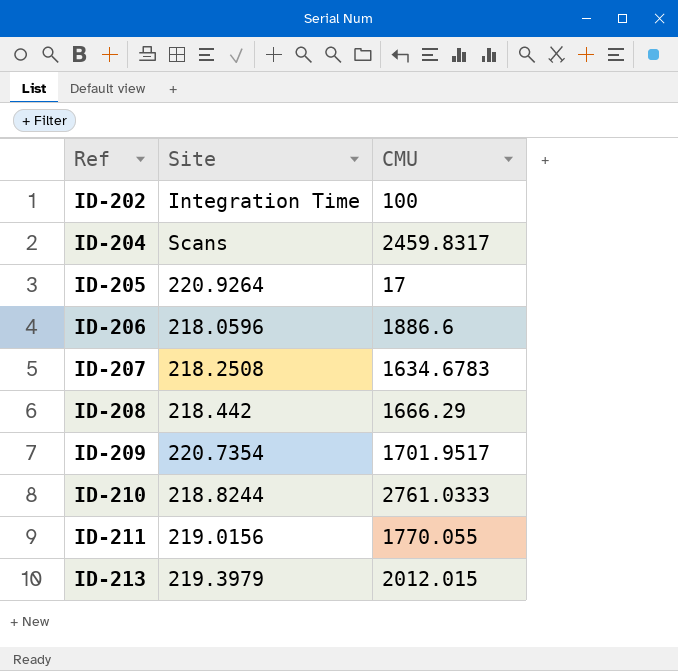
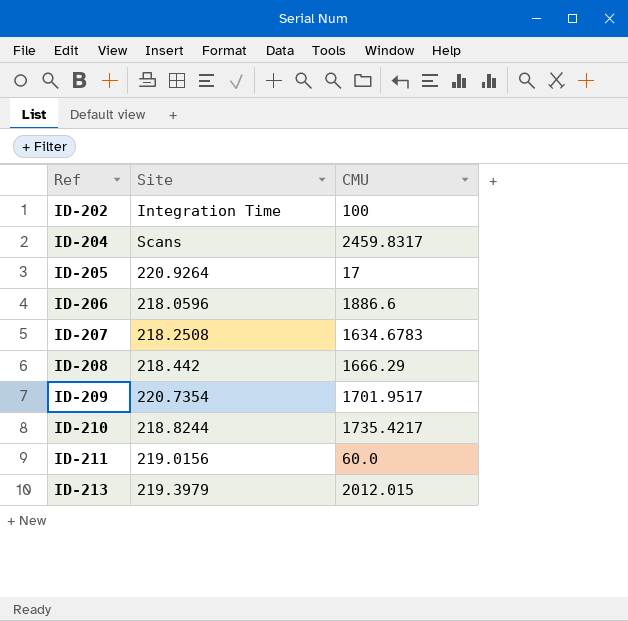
ID-210 | CMU: 2761.0333 -> 1735.4217
ID-211 | CMU: 1770.055 -> 60.0

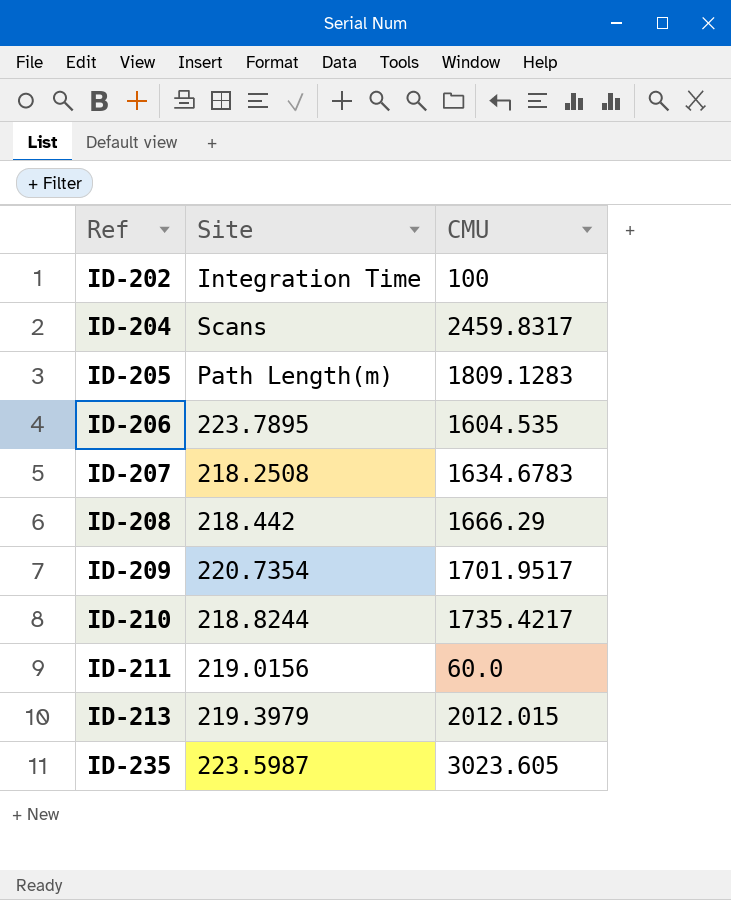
ID-205 | Site: 220.9264 -> Path Length(m)
ID-205 | CMU: 17 -> 1809.1283
ID-206 | Site: 218.0596 -> 223.7895
ID-206 | CMU: 1886.6 -> 1604.535
row ID-235: none -> 223.5987 | 3023.605

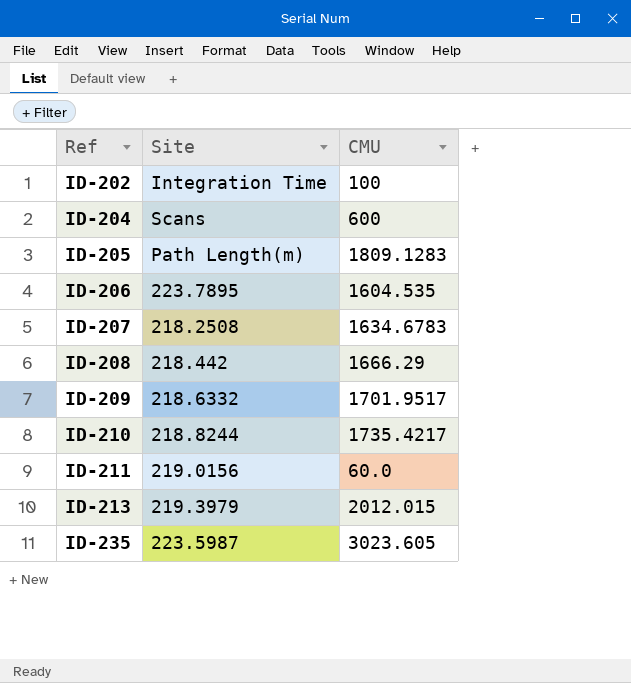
ID-204 | CMU: 2459.8317 -> 600
ID-209 | Site: 220.7354 -> 218.6332

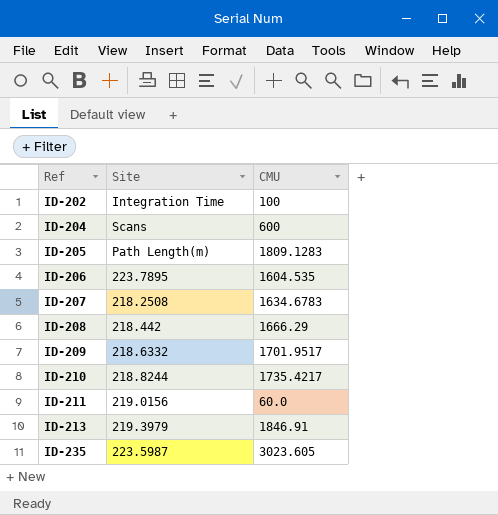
ID-213 | CMU: 2012.015 -> 1846.91

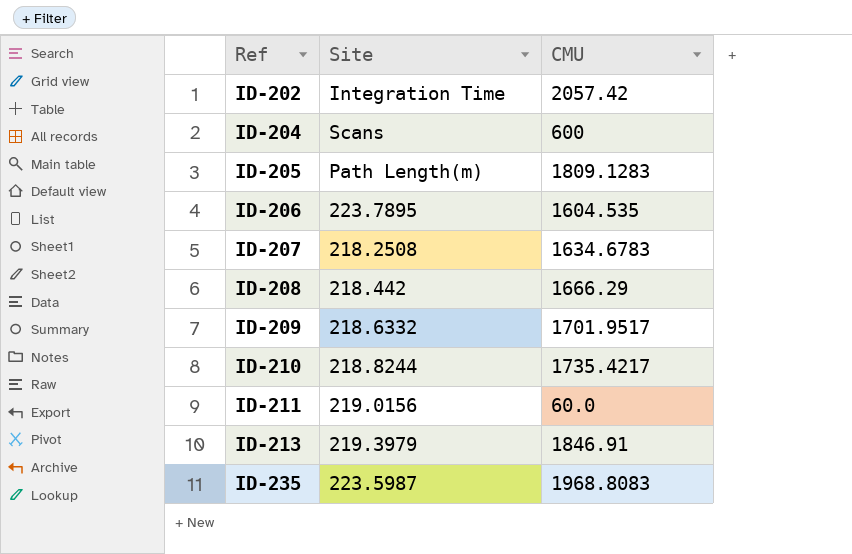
ID-202 | CMU: 100 -> 2057.42
ID-235 | CMU: 3023.605 -> 1968.8083

